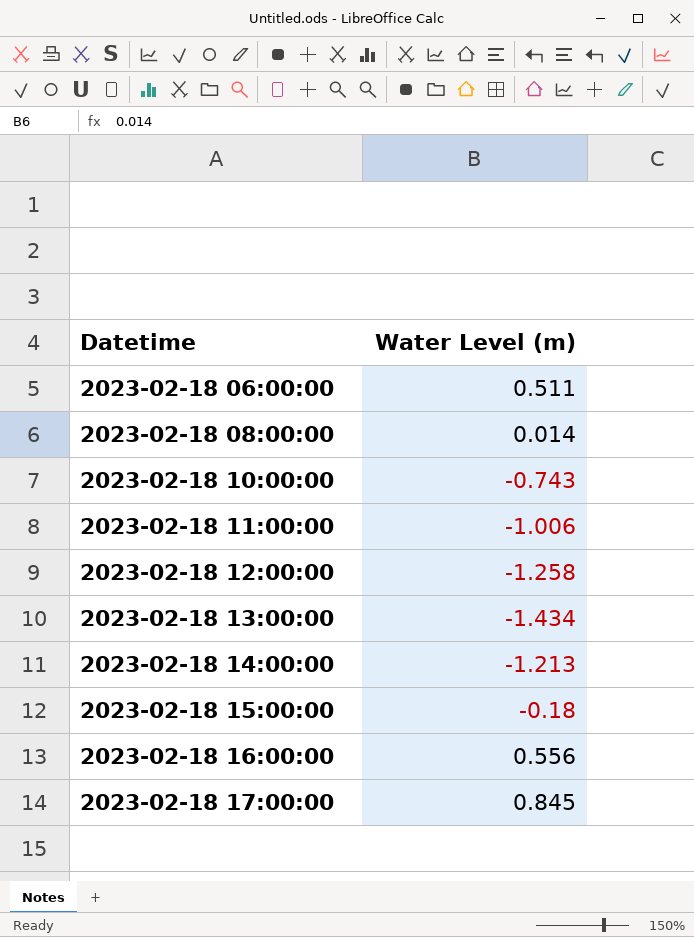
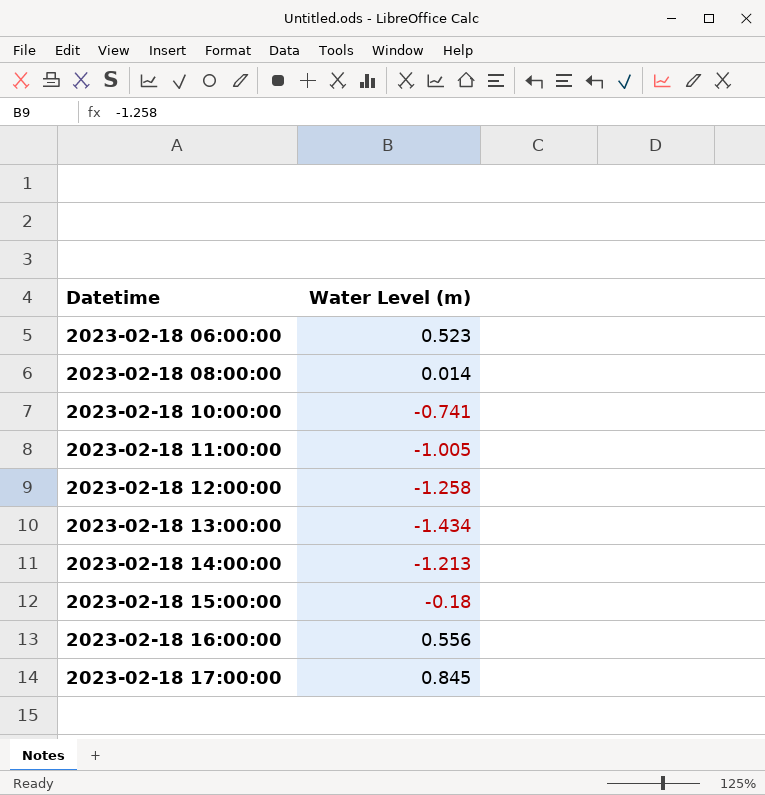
2023-02-18 06:00:00 | Water Level (m): 0.511 -> 0.523
2023-02-18 10:00:00 | Water Level (m): -0.743 -> -0.741
2023-02-18 11:00:00 | Water Level (m): -1.006 -> -1.005

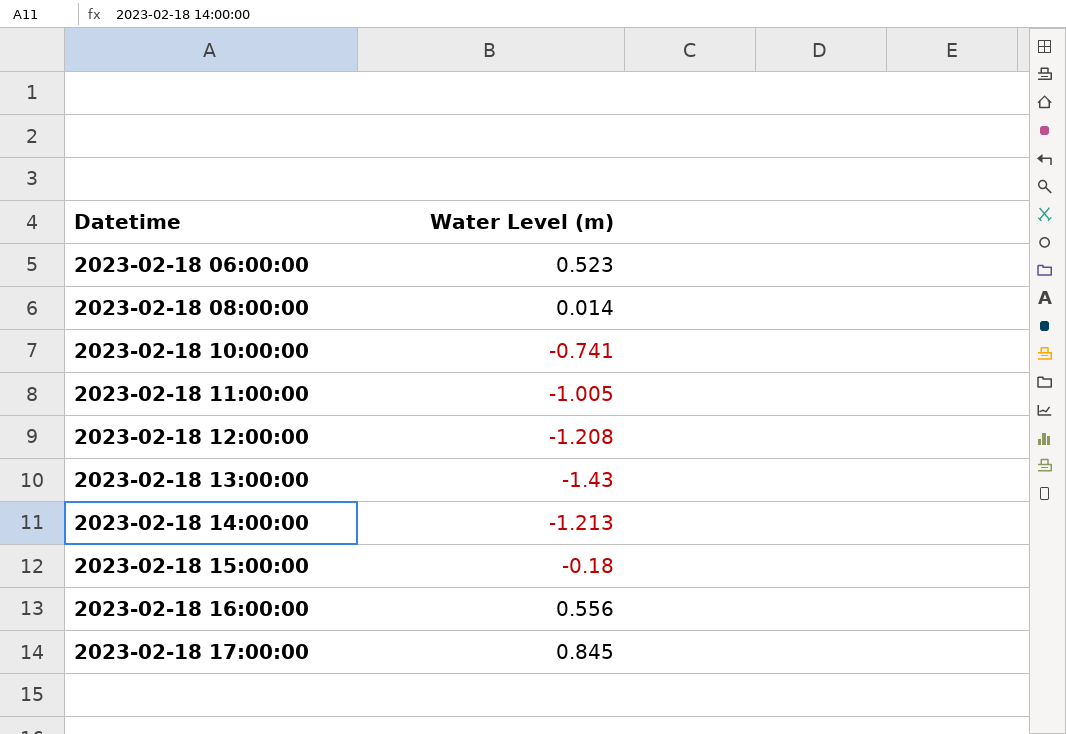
2023-02-18 12:00:00 | Water Level (m): -1.258 -> -1.208
2023-02-18 13:00:00 | Water Level (m): -1.434 -> -1.43

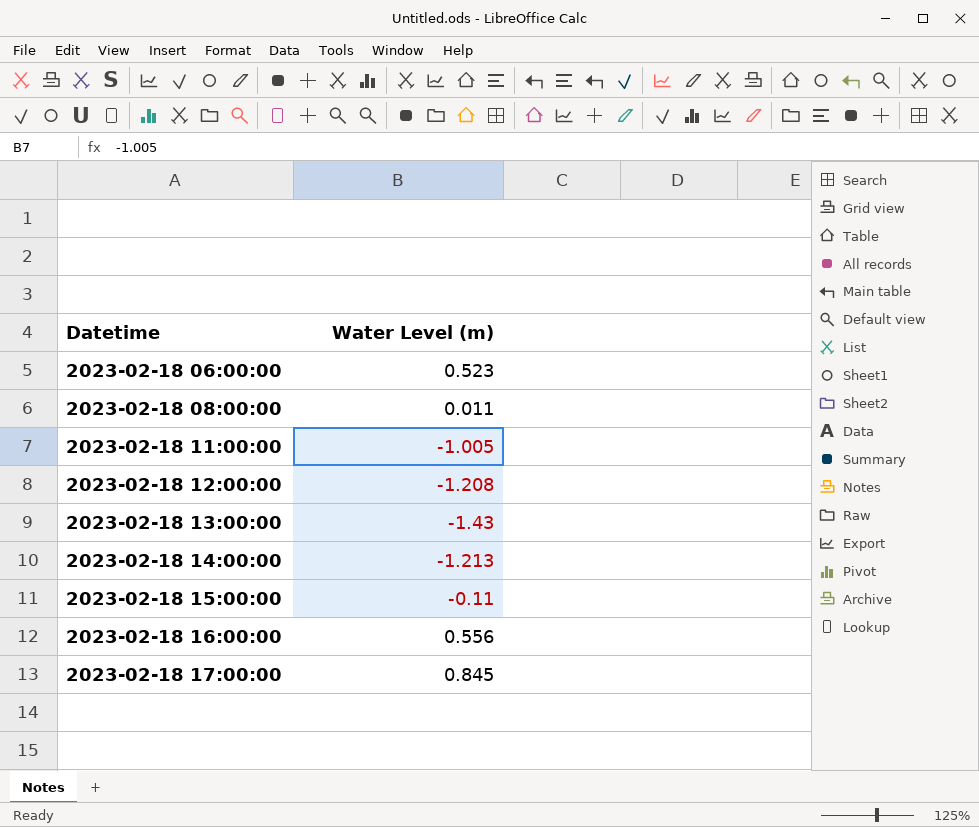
row 2023-02-18 10:00:00: -0.741 -> none
2023-02-18 08:00:00 | Water Level (m): 0.014 -> 0.011
2023-02-18 15:00:00 | Water Level (m): -0.18 -> -0.11

